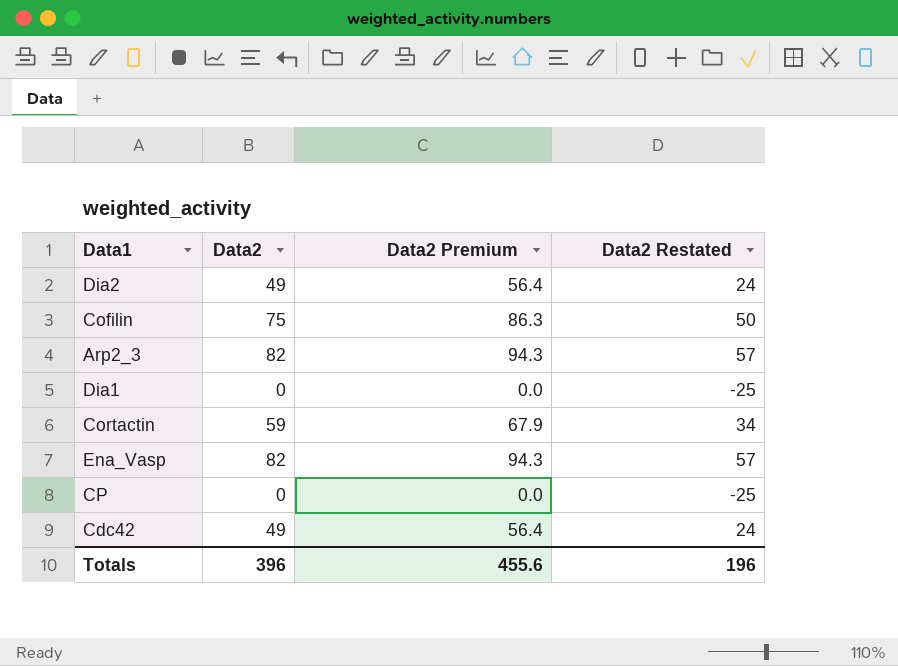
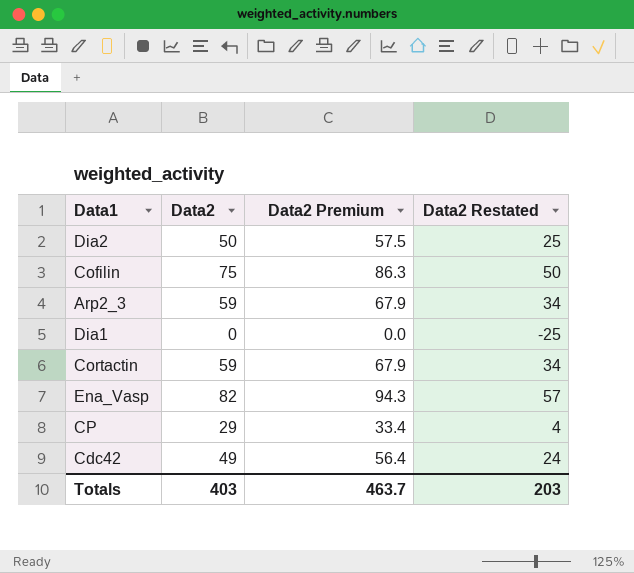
Dia2 | Data2: 49 -> 50
Dia2 | Data2 Premium: 56.4 -> 57.5
Dia2 | Data2 Restated: 24 -> 25
Arp2_3 | Data2: 82 -> 59
Arp2_3 | Data2 Premium: 94.3 -> 67.9
Arp2_3 | Data2 Restated: 57 -> 34
CP | Data2: 0 -> 29
CP | Data2 Premium: 0.0 -> 33.4
CP | Data2 Restated: -25 -> 4
Totals | Data2: 396 -> 403
Totals | Data2 Premium: 455.6 -> 463.7
Totals | Data2 Restated: 196 -> 203

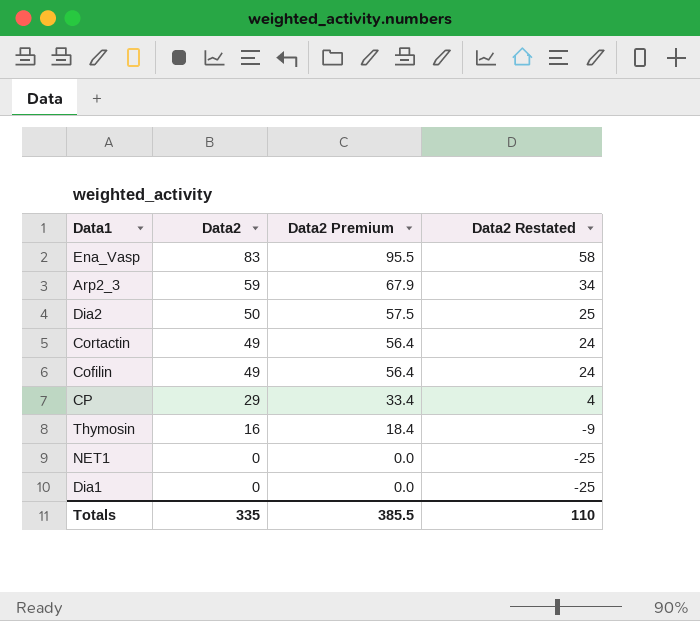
row order: none -> Data2 descending
row Cdc42: 49 | 56.4 | 24 -> none
Ena_Vasp | Data2: 82 -> 83
Ena_Vasp | Data2 Premium: 94.3 -> 95.5
Ena_Vasp | Data2 Restated: 57 -> 58
Cortactin | Data2: 59 -> 49
Cortactin | Data2 Premium: 67.9 -> 56.4
Cortactin | Data2 Restated: 34 -> 24
Cofilin | Data2: 75 -> 49
Cofilin | Data2 Premium: 86.3 -> 56.4
Cofilin | Data2 Restated: 50 -> 24
row Thymosin: none -> 16 | 18.4 | -9
row NET1: none -> 0 | 0.0 | -25
Totals | Data2: 403 -> 335
Totals | Data2 Premium: 463.7 -> 385.5
Totals | Data2 Restated: 203 -> 110

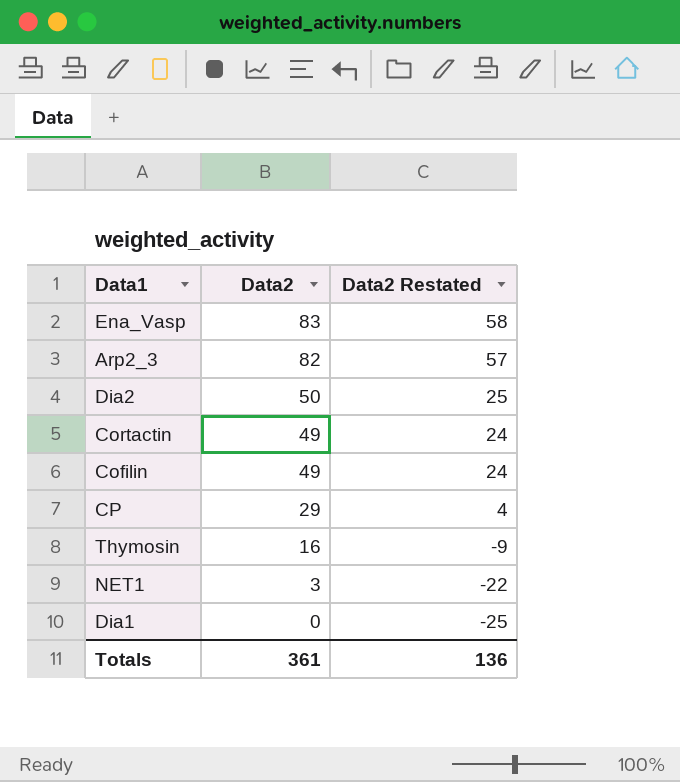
column Data2 Premium | formula: [Data2] * 1.15 -> none
Arp2_3 | Data2: 59 -> 82
Arp2_3 | Data2 Restated: 34 -> 57
NET1 | Data2: 0 -> 3
NET1 | Data2 Restated: -25 -> -22
Totals | Data2: 335 -> 361
Totals | Data2 Restated: 110 -> 136

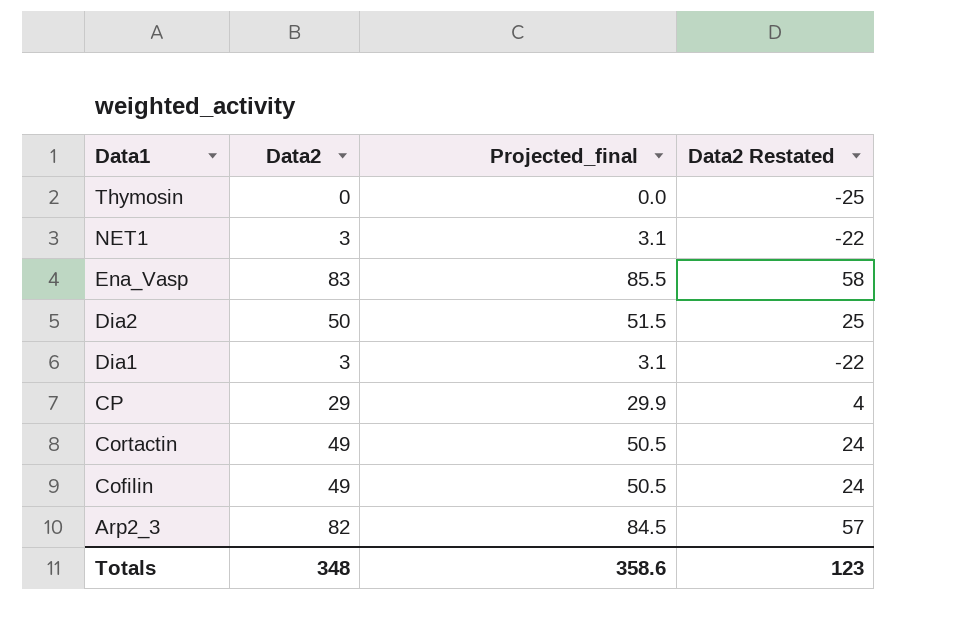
row order: Data2 descending -> Data1 descending
column Projected_final | formula: none -> [Data2] * 1.03
Thymosin | Data2: 16 -> 0
Thymosin | Data2 Restated: -9 -> -25
Dia1 | Data2: 0 -> 3
Dia1 | Data2 Restated: -25 -> -22
Totals | Data2: 361 -> 348
Totals | Data2 Restated: 136 -> 123

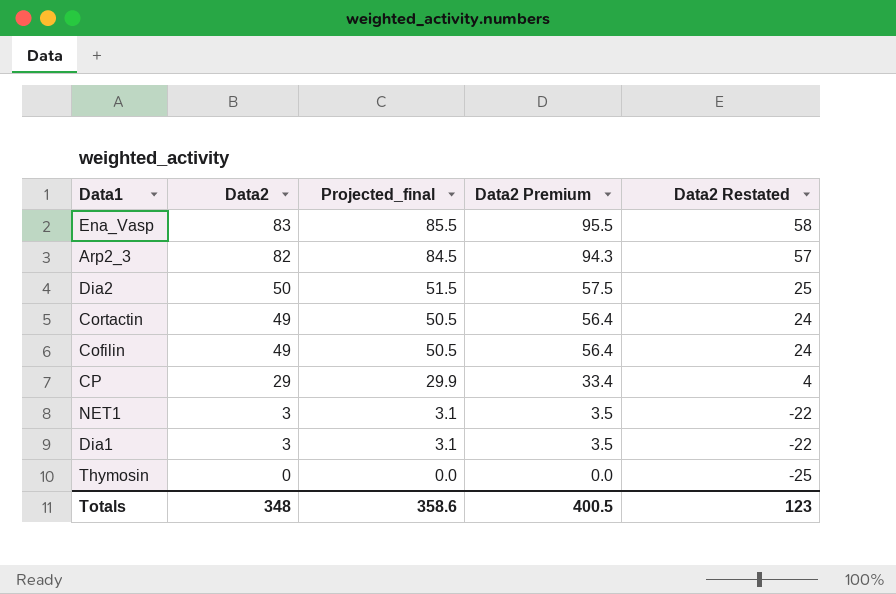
row order: Data1 descending -> Data2 descending
column Data2 Premium | formula: none -> [Data2] * 1.15

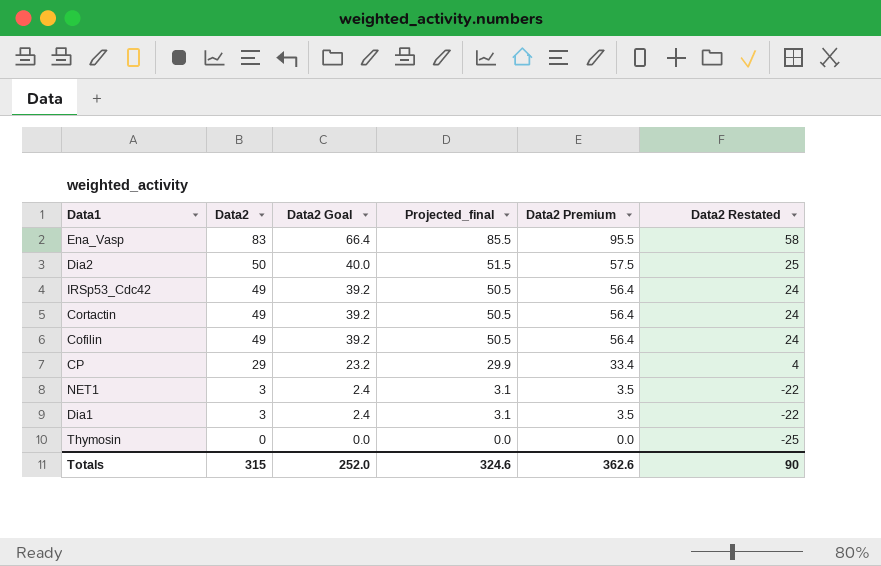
column Data2 Goal | formula: none -> [Data2] * 0.8
row Arp2_3: 82 | 84.5 | 94.3 | 57 -> none
row IRSp53_Cdc42: none -> 49 | 39.2 | 50.5 | 56.4 | 24
Totals | Data2: 348 -> 315
Totals | Projected_final: 358.6 -> 324.6
Totals | Data2 Premium: 400.5 -> 362.6
Totals | Data2 Restated: 123 -> 90

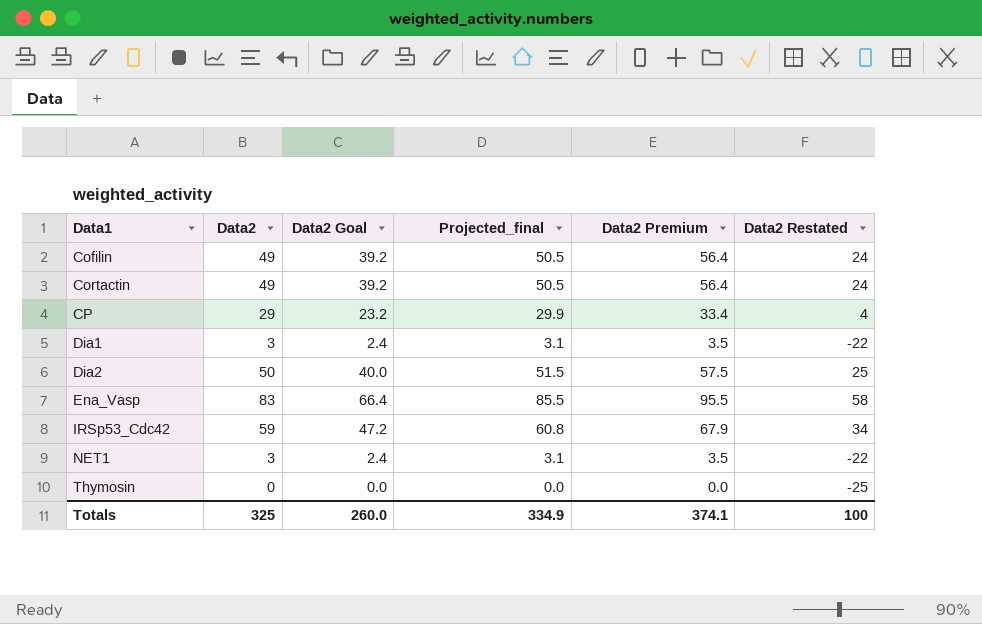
row order: Data2 descending -> Data1 ascending
IRSp53_Cdc42 | Data2: 49 -> 59
IRSp53_Cdc42 | Data2 Goal: 39.2 -> 47.2
IRSp53_Cdc42 | Projected_final: 50.5 -> 60.8
IRSp53_Cdc42 | Data2 Premium: 56.4 -> 67.9
IRSp53_Cdc42 | Data2 Restated: 24 -> 34
Totals | Data2: 315 -> 325
Totals | Data2 Goal: 252.0 -> 260.0
Totals | Projected_final: 324.6 -> 334.9
Totals | Data2 Premium: 362.6 -> 374.1
Totals | Data2 Restated: 90 -> 100

